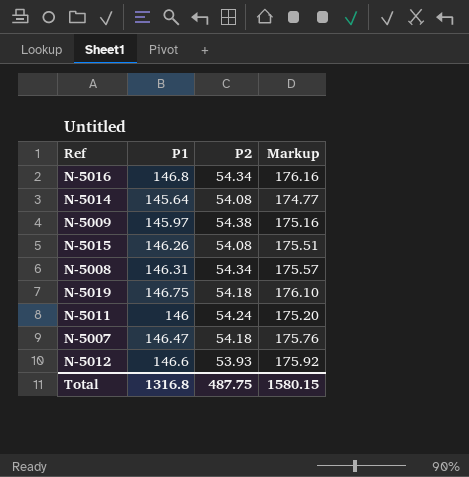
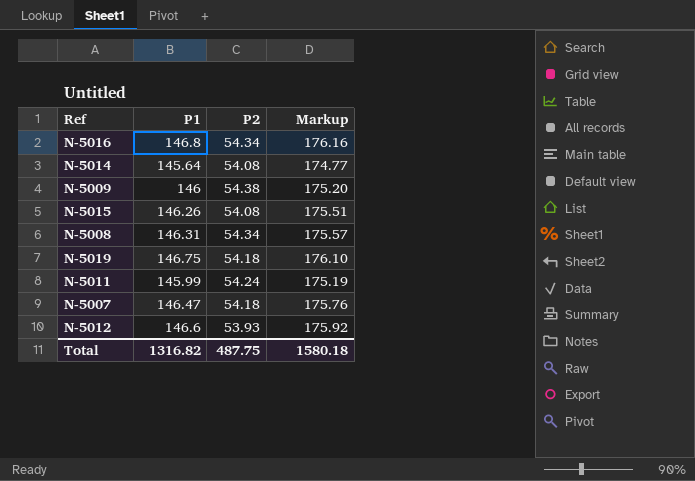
N-5009 | P1: 145.97 -> 146
N-5009 | Markup: 175.16 -> 175.20
N-5011 | P1: 146 -> 145.99
N-5011 | Markup: 175.20 -> 175.19
Total | P1: 1316.8 -> 1316.82
Total | Markup: 1580.15 -> 1580.18

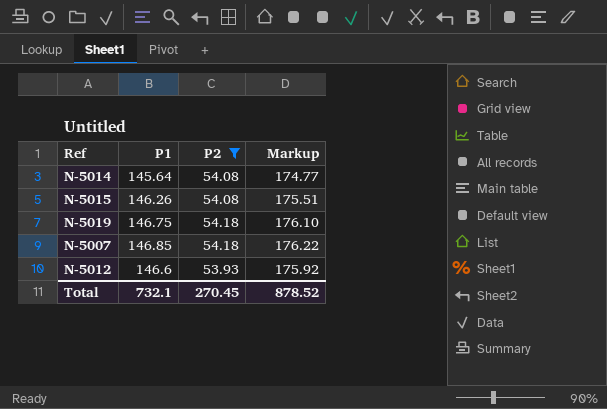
filter: none -> P2 <= 54.18
N-5007 | P1: 146.47 -> 146.85
N-5007 | Markup: 175.76 -> 176.22
Total | P1: 1316.82 -> 732.1
Total | P2: 487.75 -> 270.45
Total | Markup: 1580.18 -> 878.52

